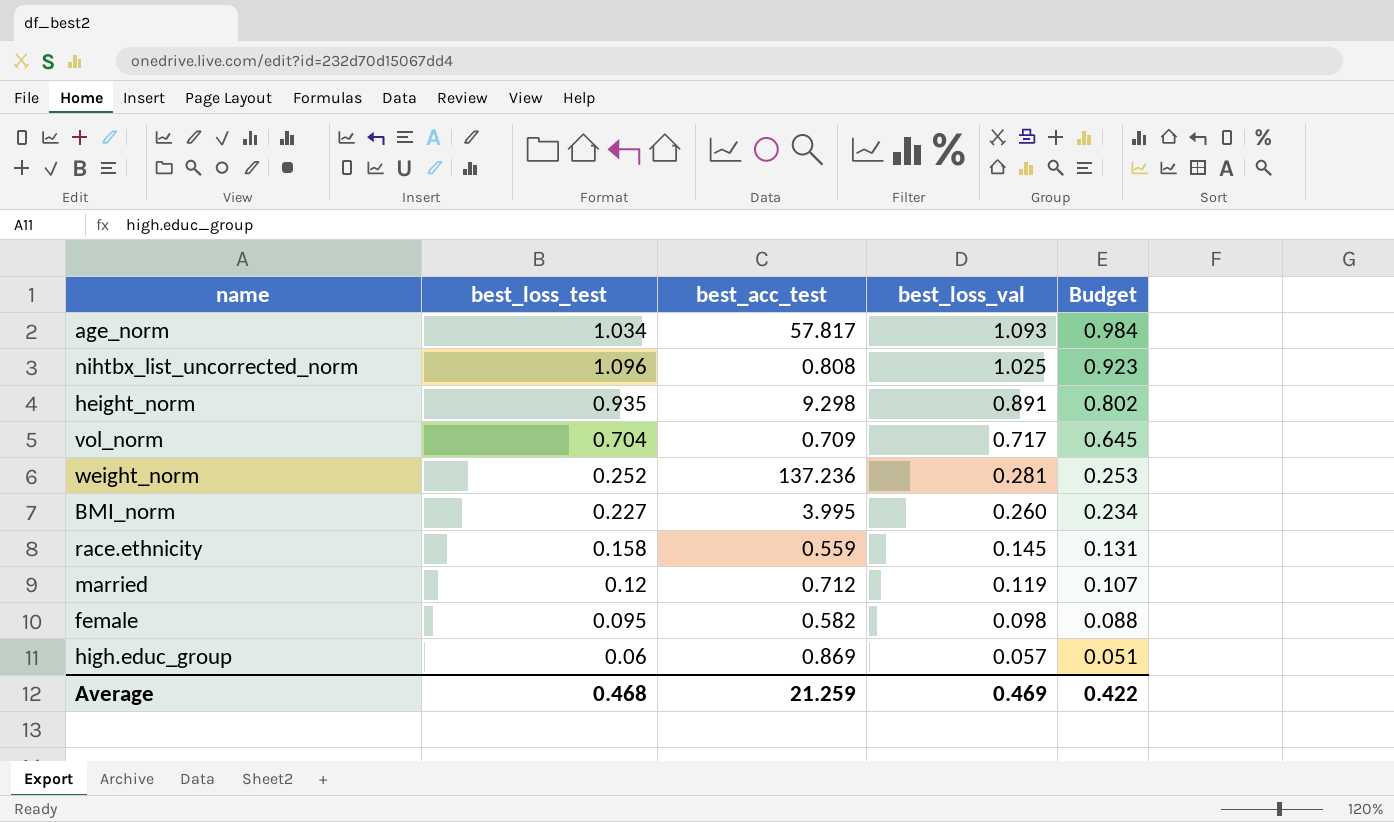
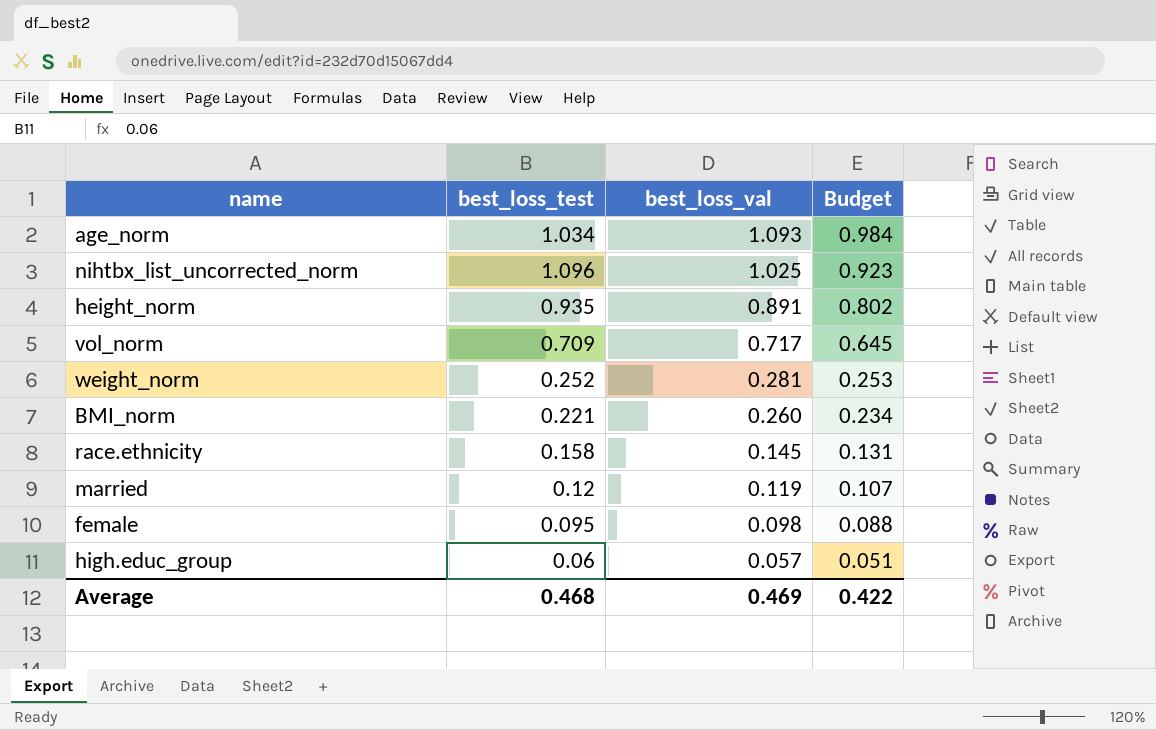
column best_acc_test | position: 3 -> none
vol_norm | best_loss_test: 0.704 -> 0.709
BMI_norm | best_loss_test: 0.227 -> 0.221

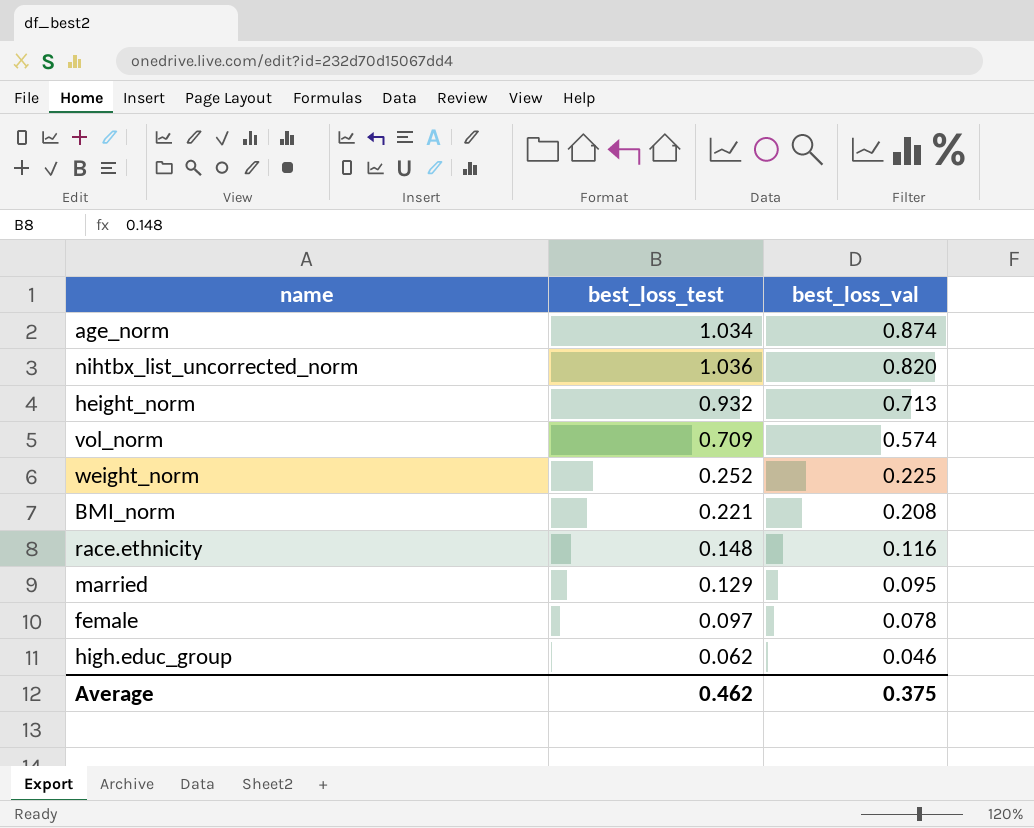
column Budget | formula: [best_loss_val] * 0.9 -> none
age_norm | best_loss_val: 1.093 -> 0.874
nihtbx_list_uncorrected_norm | best_loss_test: 1.096 -> 1.036
nihtbx_list_uncorrected_norm | best_loss_val: 1.025 -> 0.820
height_norm | best_loss_test: 0.935 -> 0.932
height_norm | best_loss_val: 0.891 -> 0.713
vol_norm | best_loss_val: 0.717 -> 0.574
weight_norm | best_loss_val: 0.281 -> 0.225
BMI_norm | best_loss_val: 0.260 -> 0.208
race.ethnicity | best_loss_test: 0.158 -> 0.148
race.ethnicity | best_loss_val: 0.145 -> 0.116
married | best_loss_test: 0.12 -> 0.129
married | best_loss_val: 0.119 -> 0.095
female | best_loss_test: 0.095 -> 0.097
female | best_loss_val: 0.098 -> 0.078
high.educ_group | best_loss_test: 0.06 -> 0.062
high.educ_group | best_loss_val: 0.057 -> 0.046
Average | best_loss_test: 0.468 -> 0.462
Average | best_loss_val: 0.469 -> 0.375

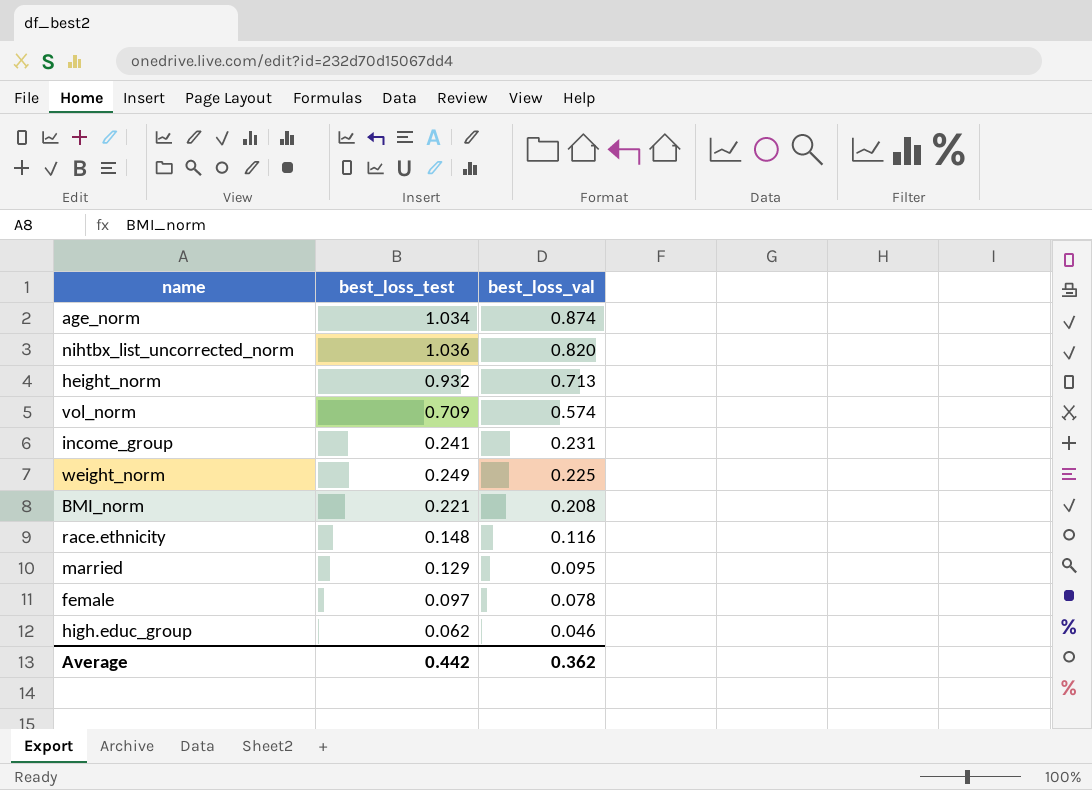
row income_group: none -> 0.241 | 0.231
weight_norm | best_loss_test: 0.252 -> 0.249
Average | best_loss_test: 0.462 -> 0.442
Average | best_loss_val: 0.375 -> 0.362

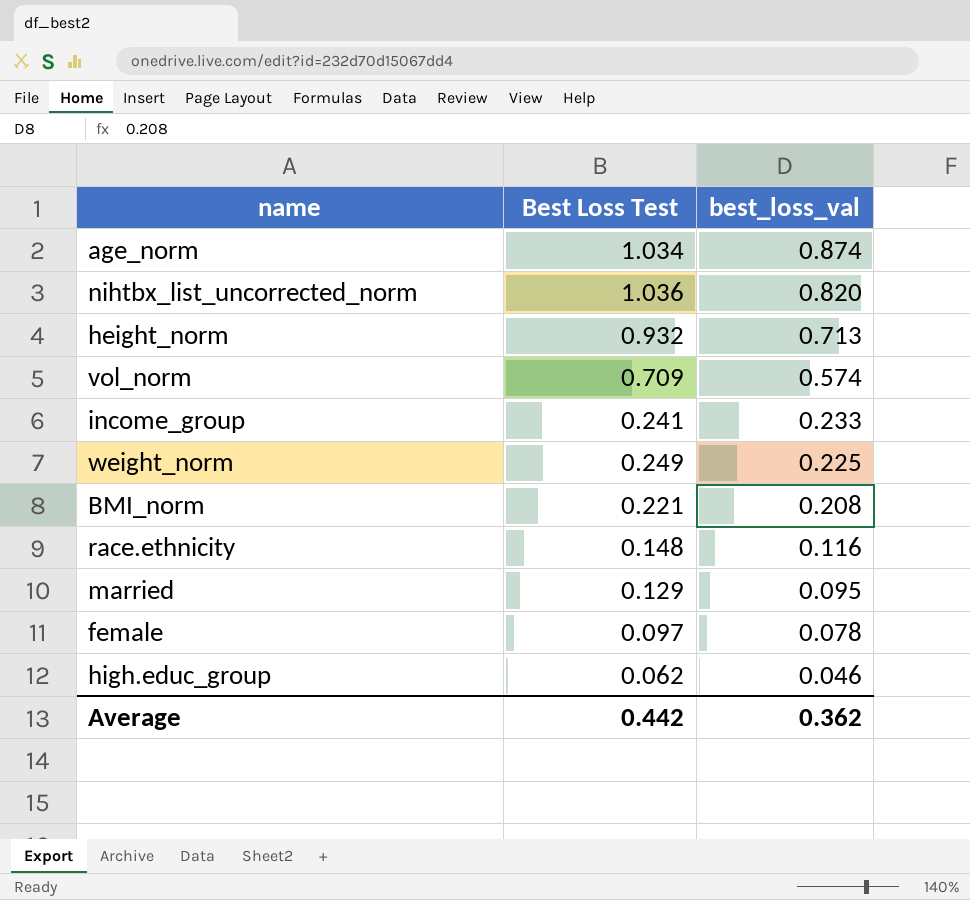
column name: best_loss_test -> Best Loss Test
income_group | best_loss_val: 0.231 -> 0.233

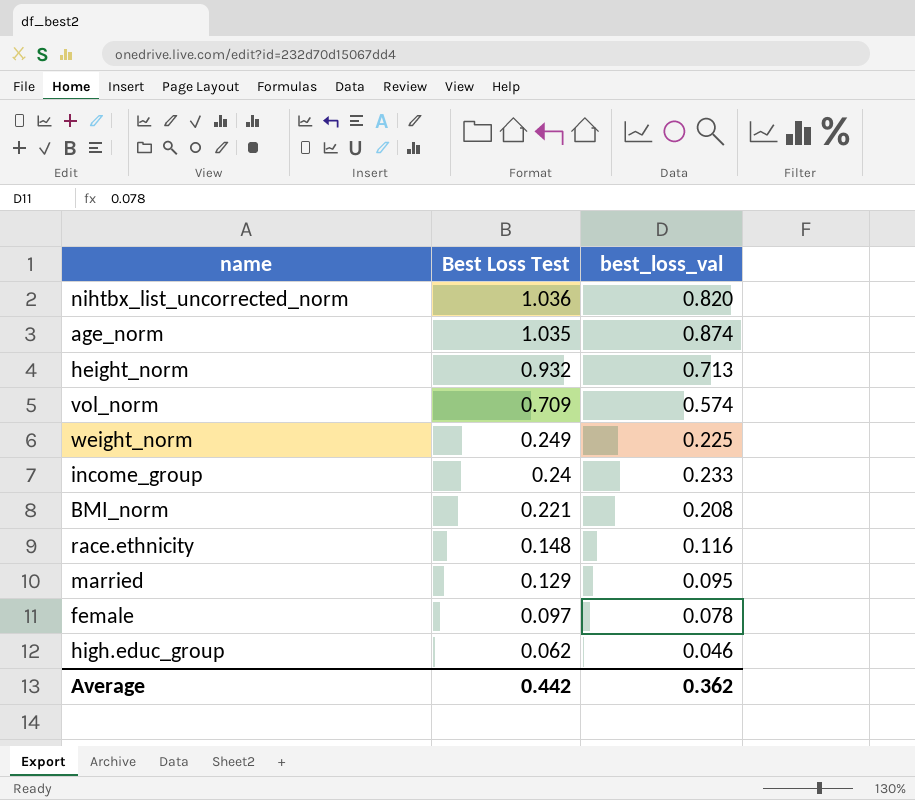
row order: best_loss_val descending -> Best Loss Test descending
age_norm | Best Loss Test: 1.034 -> 1.035
income_group | Best Loss Test: 0.241 -> 0.24

